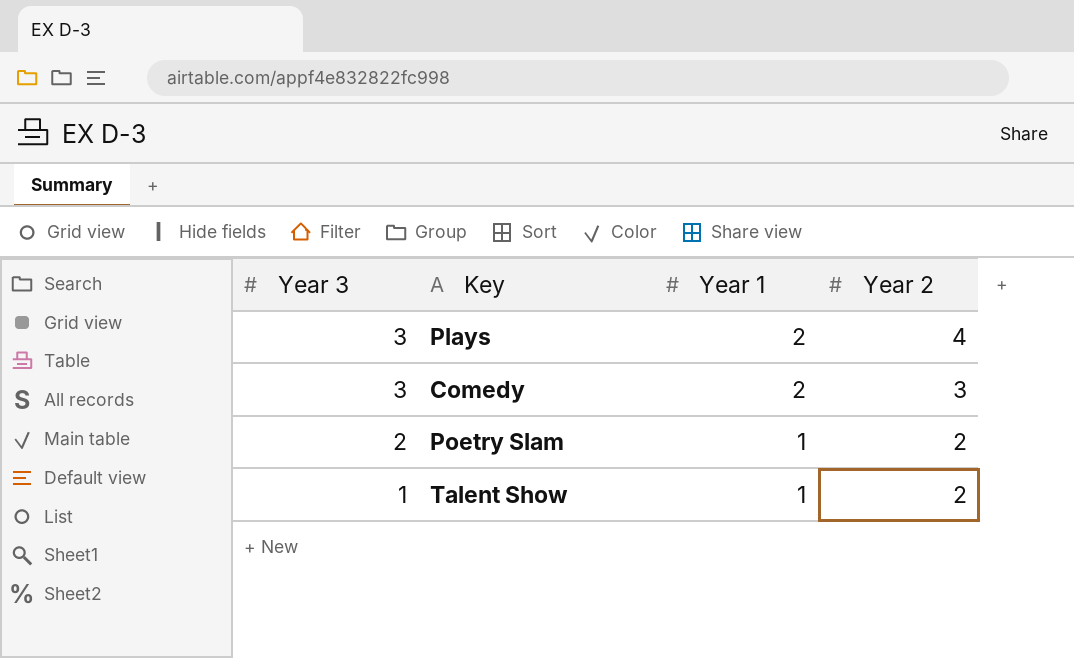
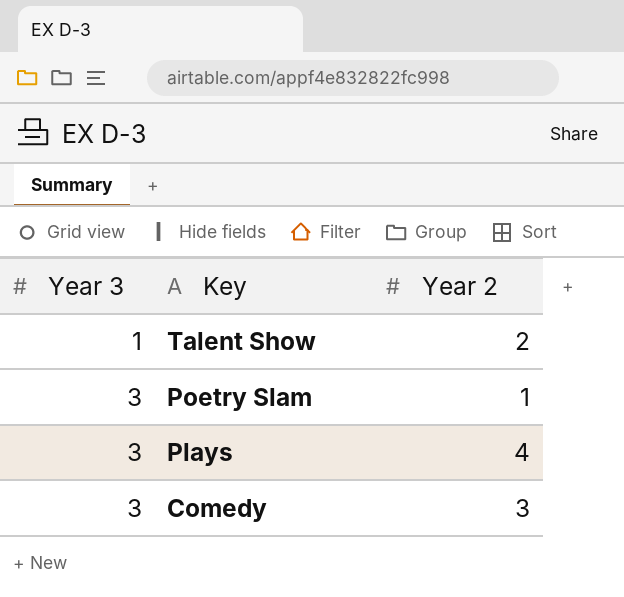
row order: Year 3 descending -> Year 3 ascending
column Year 1 | position: 3 -> none
Poetry Slam | Year 3: 2 -> 3
Poetry Slam | Year 2: 2 -> 1

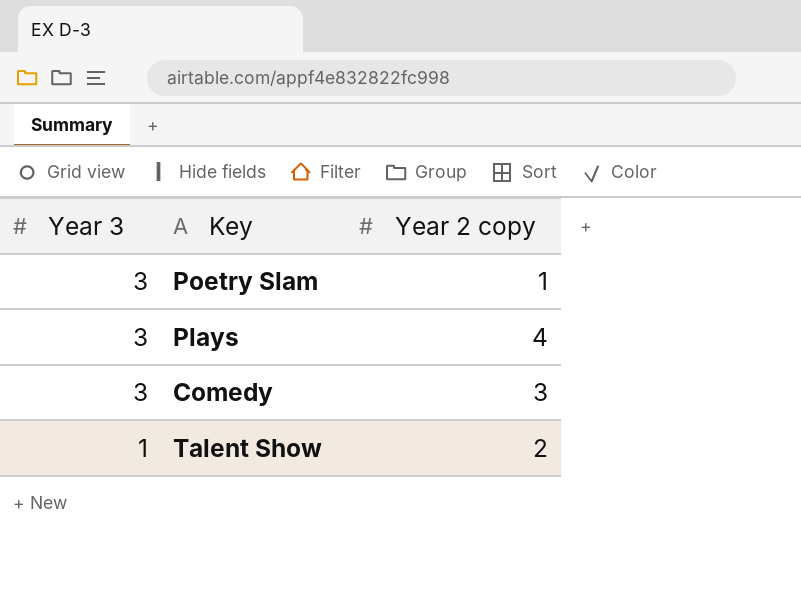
row order: Year 3 ascending -> Year 3 descending
column name: Year 2 -> Year 2 copy

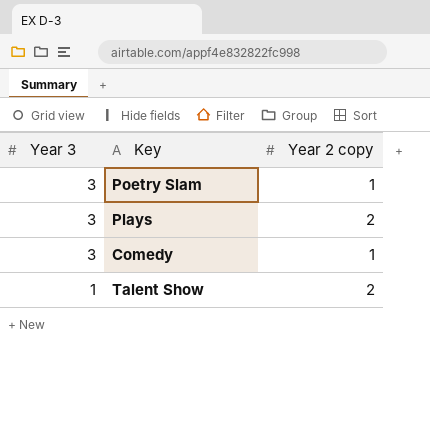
Plays | Year 2 copy: 4 -> 2
Comedy | Year 2 copy: 3 -> 1

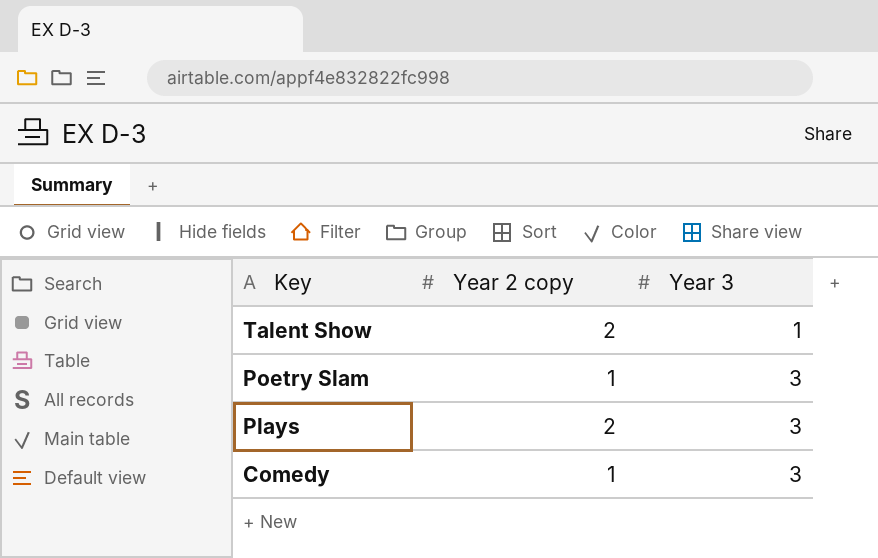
row order: Year 3 descending -> Key descending
column Year 3 | position: 1 -> 3

